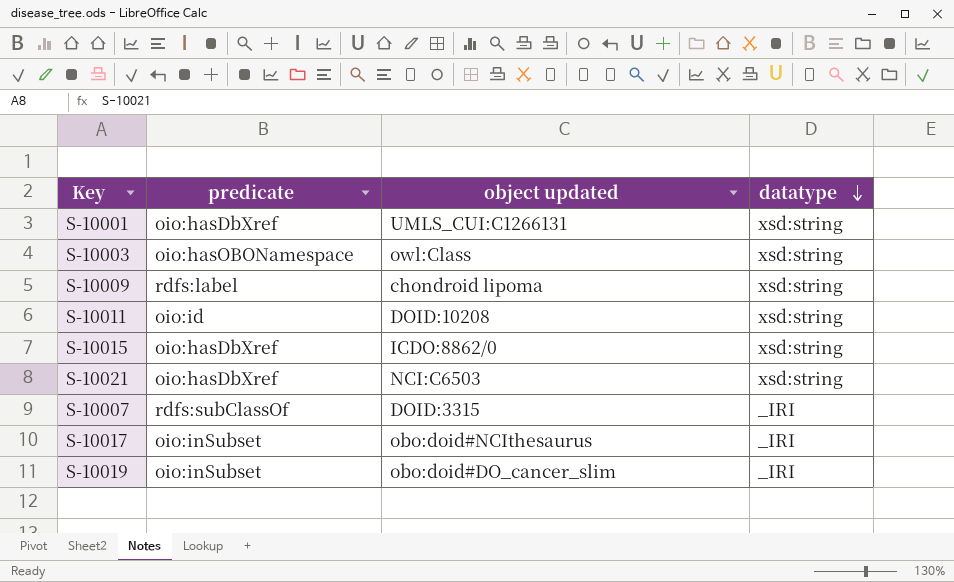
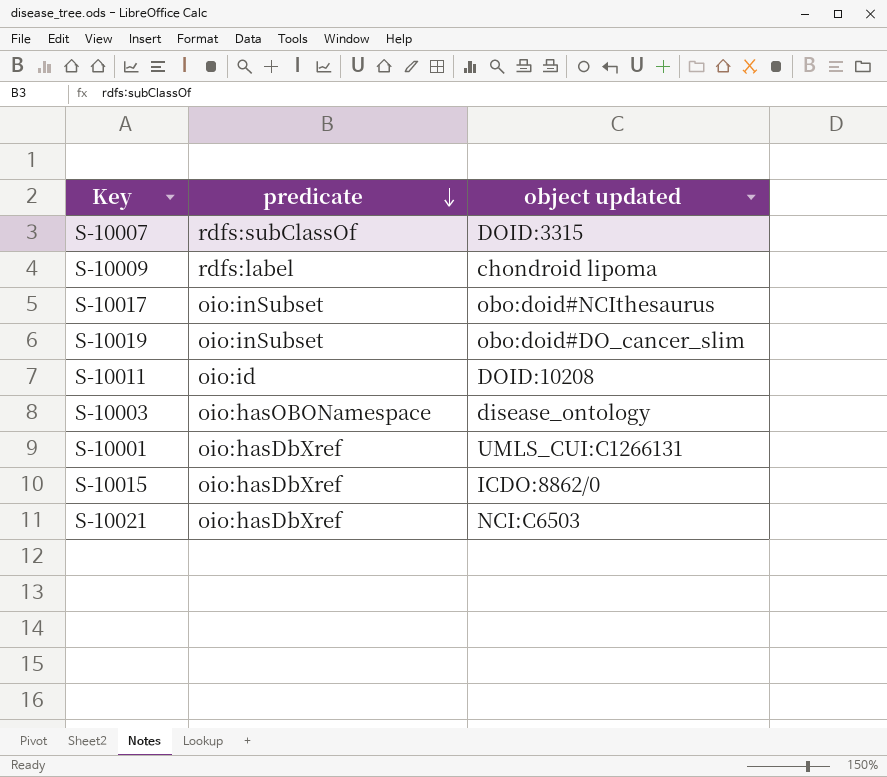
row order: datatype descending -> predicate descending
column datatype | position: 4 -> none
S-10003 | object updated: owl:Class -> disease_ontology

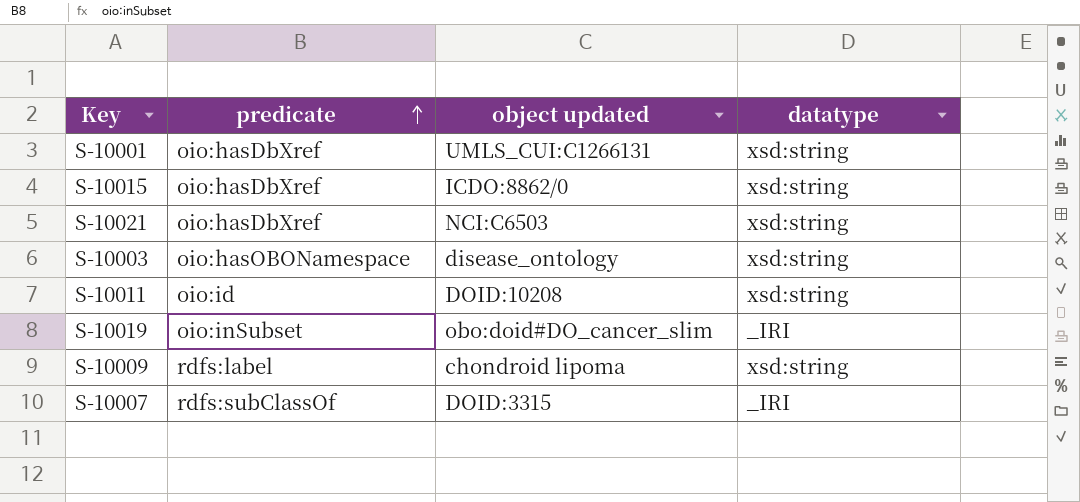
row order: predicate descending -> predicate ascending
column datatype | position: none -> 4
row S-10017: oio:inSubset | obo:doid#NCIthesaurus -> none

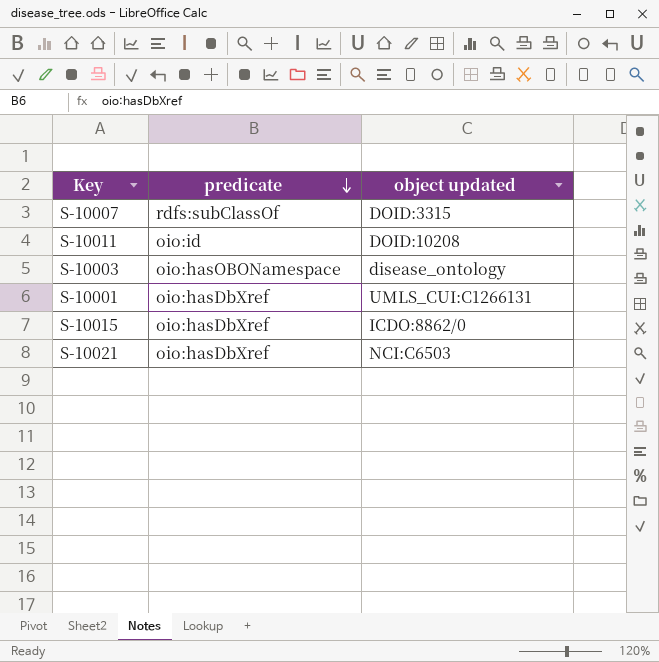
row order: predicate ascending -> predicate descending
column datatype | position: 4 -> none
row S-10019: oio:inSubset | obo:doid#DO_cancer_slim | _IRI -> none
row S-10009: rdfs:label | chondroid lipoma | xsd:string -> none

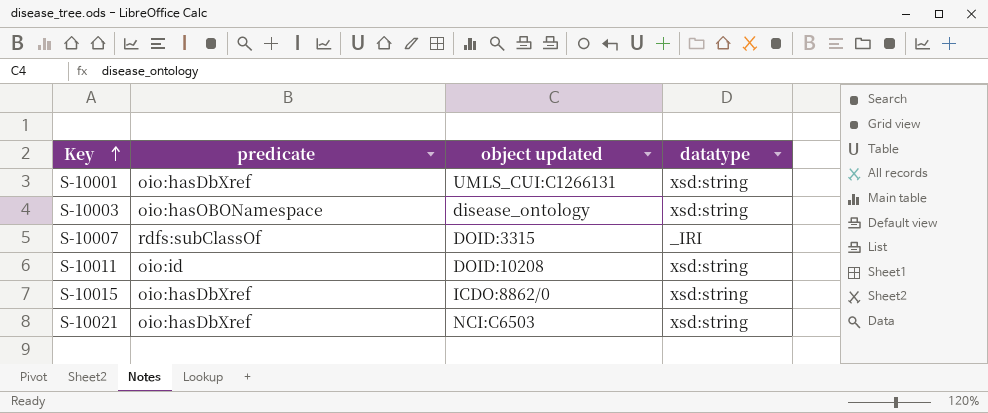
row order: predicate descending -> Key ascending
column datatype | position: none -> 4

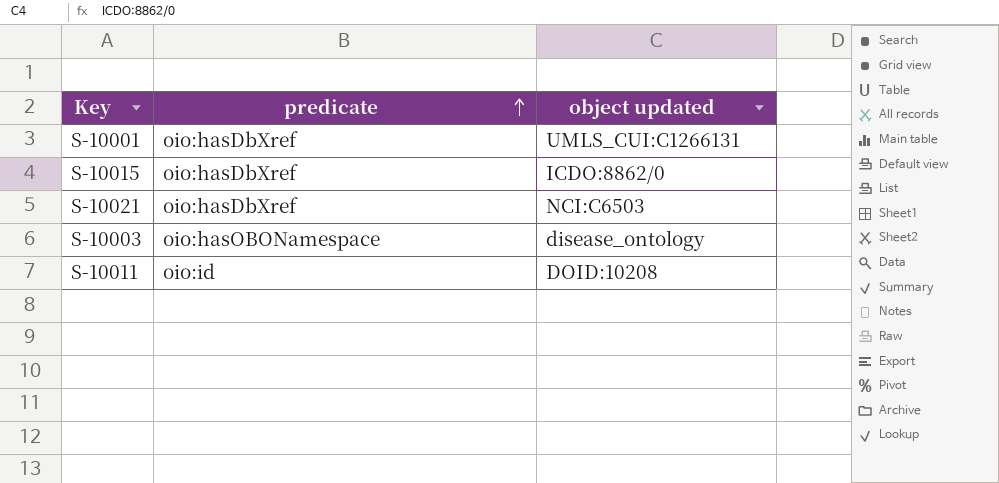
row order: Key ascending -> predicate ascending
column datatype | position: 4 -> none
row S-10007: rdfs:subClassOf | DOID:3315 | _IRI -> none

